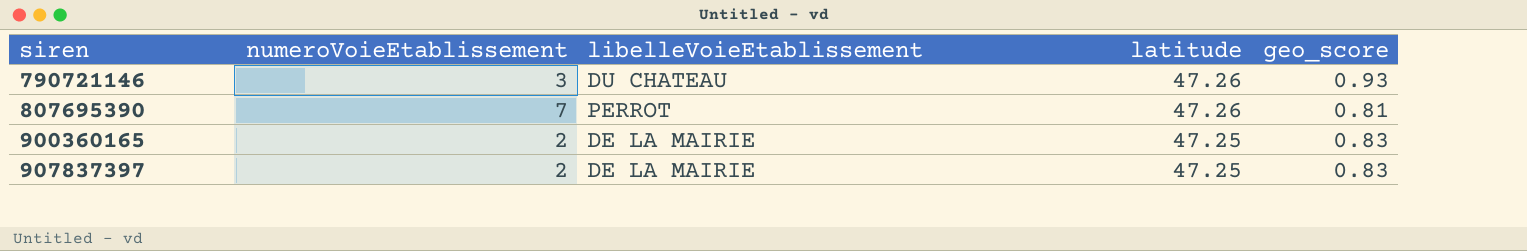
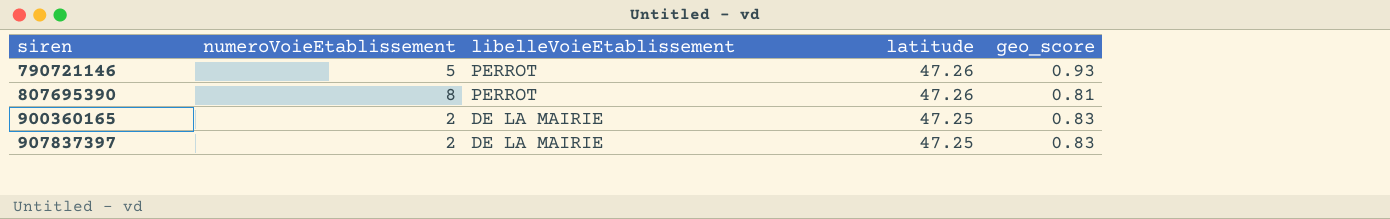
790721146 | numeroVoieEtablissement: 3 -> 5
790721146 | libelleVoieEtablissement: DU CHATEAU -> PERROT
807695390 | numeroVoieEtablissement: 7 -> 8

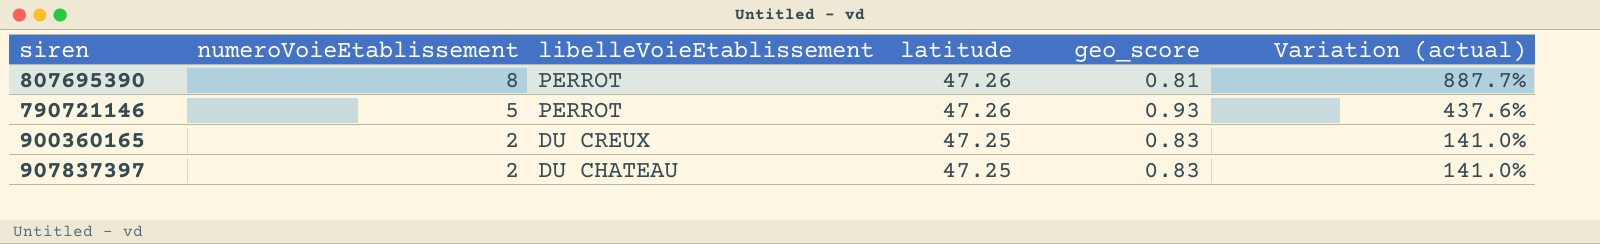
row order: siren ascending -> numeroVoieEtablissement descending
column Variation (actual) | formula: none -> ([numeroVoieEtablissement] - [geo_score]) / [geo_score]
900360165 | libelleVoieEtablissement: DE LA MAIRIE -> DU CREUX
907837397 | libelleVoieEtablissement: DE LA MAIRIE -> DU CHATEAU

